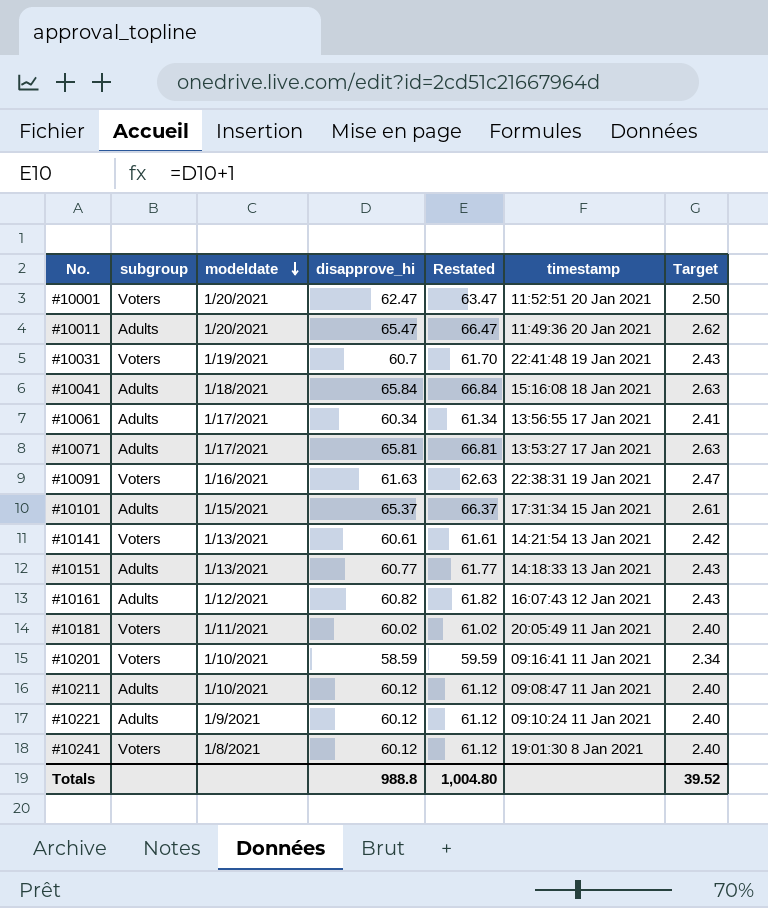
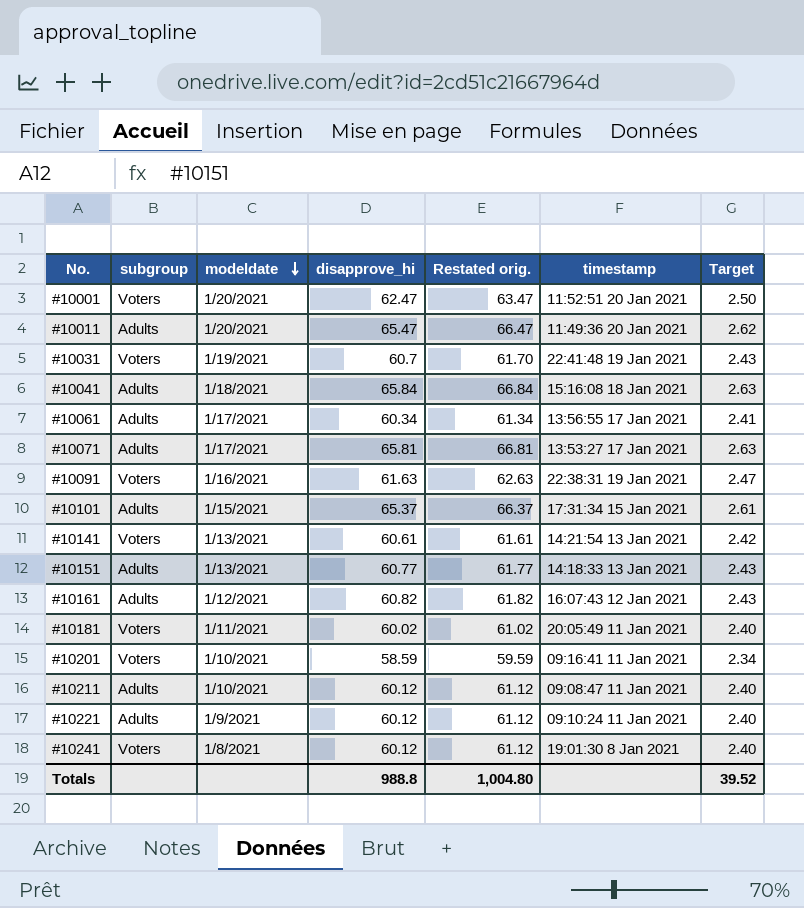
column name: Restated -> Restated orig.

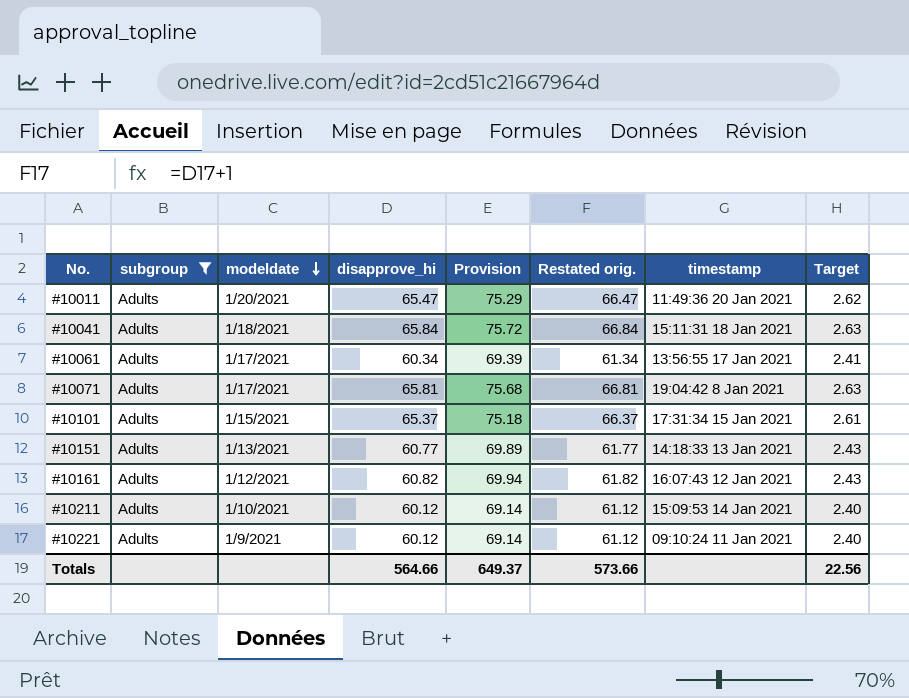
filter: none -> subgroup = Adults
column Provision | formula: none -> [disapprove_hi] * 1.15
#10041 | timestamp: 15:16:08 18 Jan 2021 -> 15:11:31 18 Jan 2021
#10071 | timestamp: 13:53:27 17 Jan 2021 -> 19:04:42 8 Jan 2021
#10211 | timestamp: 09:08:47 11 Jan 2021 -> 15:09:53 14 Jan 2021
Totals | disapprove_hi: 988.8 -> 564.66
Totals | Restated orig.: 1,004.80 -> 573.66
Totals | Target: 39.52 -> 22.56

